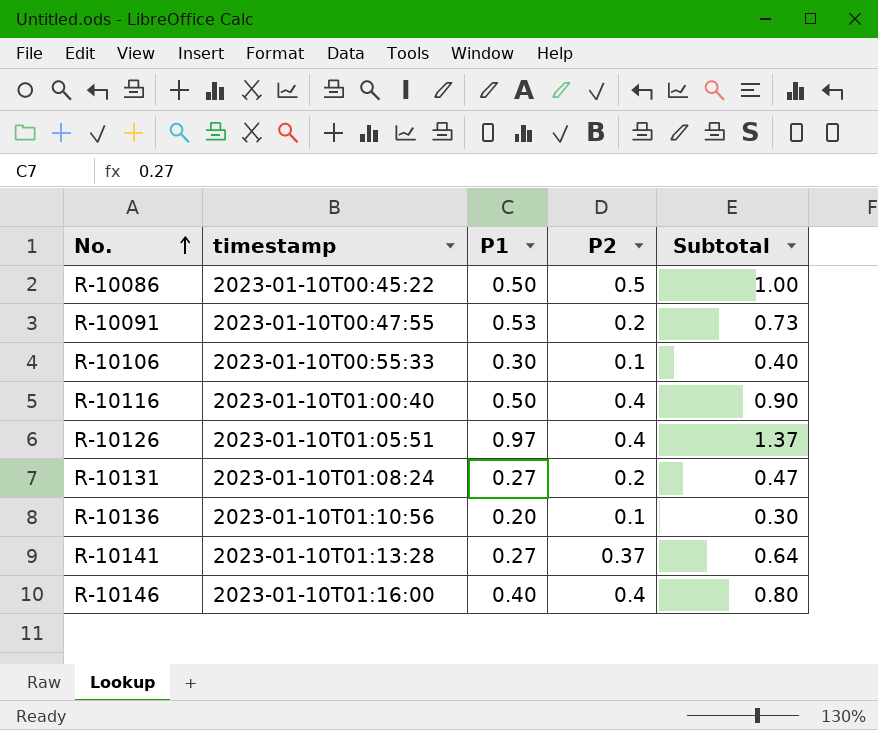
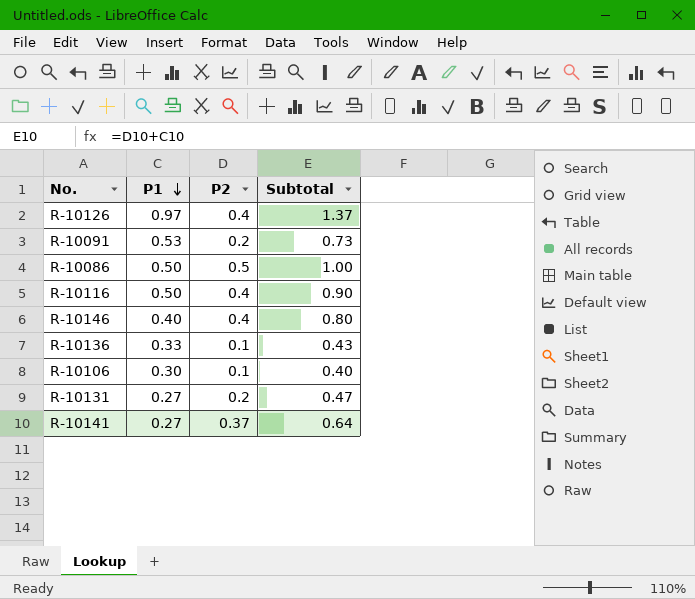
row order: No. ascending -> P1 descending
column timestamp | position: 2 -> none
R-10136 | P1: 0.20 -> 0.33
R-10136 | Subtotal: 0.30 -> 0.43

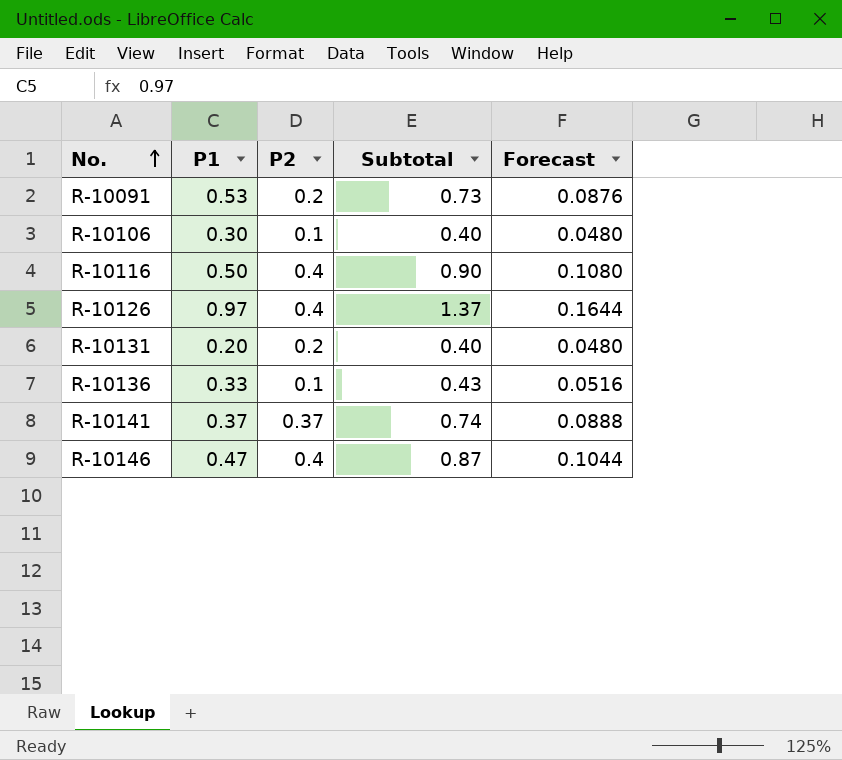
row order: P1 descending -> No. ascending
column Forecast | formula: none -> [Subtotal] * 0.12
row R-10086: 0.50 | 0.5 | 1.00 -> none
R-10131 | P1: 0.27 -> 0.20
R-10131 | Subtotal: 0.47 -> 0.40
R-10141 | P1: 0.27 -> 0.37
R-10141 | Subtotal: 0.64 -> 0.74
R-10146 | P1: 0.40 -> 0.47
R-10146 | Subtotal: 0.80 -> 0.87

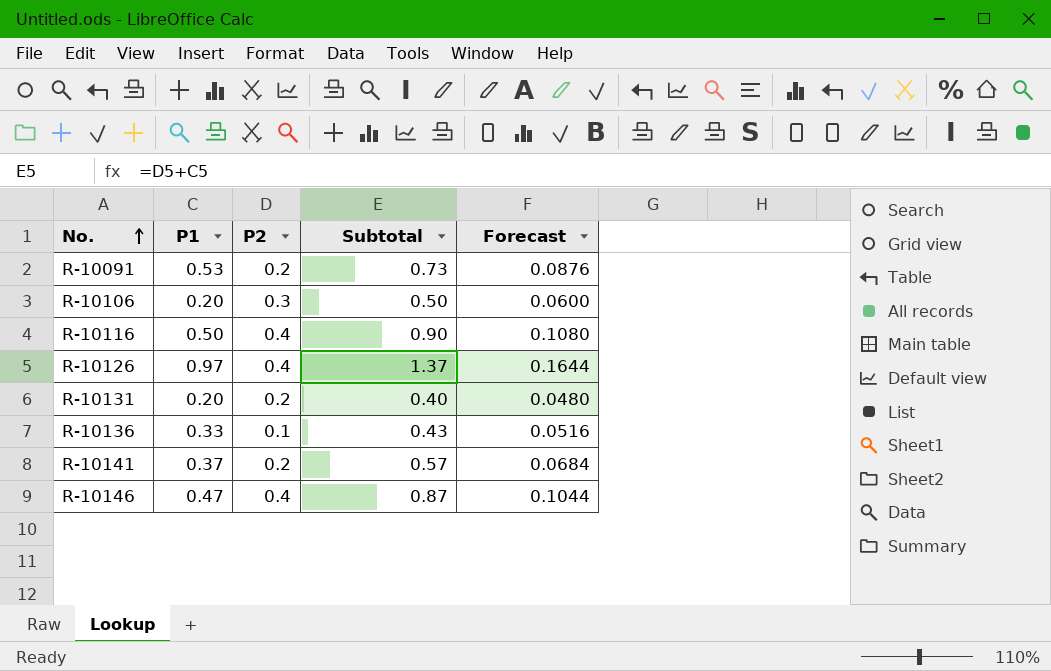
R-10106 | P1: 0.30 -> 0.20
R-10106 | P2: 0.1 -> 0.3
R-10106 | Subtotal: 0.40 -> 0.50
R-10106 | Forecast: 0.0480 -> 0.0600
R-10141 | P2: 0.37 -> 0.2
R-10141 | Subtotal: 0.74 -> 0.57
R-10141 | Forecast: 0.0888 -> 0.0684

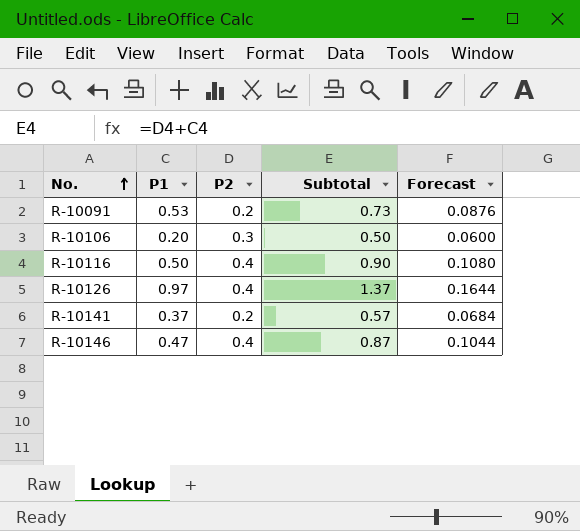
row R-10131: 0.20 | 0.2 | 0.40 | 0.0480 -> none
row R-10136: 0.33 | 0.1 | 0.43 | 0.0516 -> none

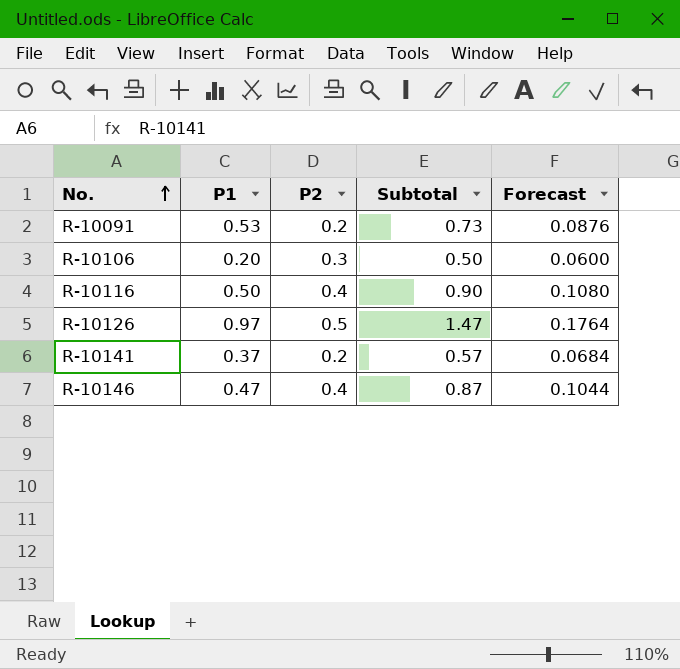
R-10126 | P2: 0.4 -> 0.5
R-10126 | Subtotal: 1.37 -> 1.47
R-10126 | Forecast: 0.1644 -> 0.1764

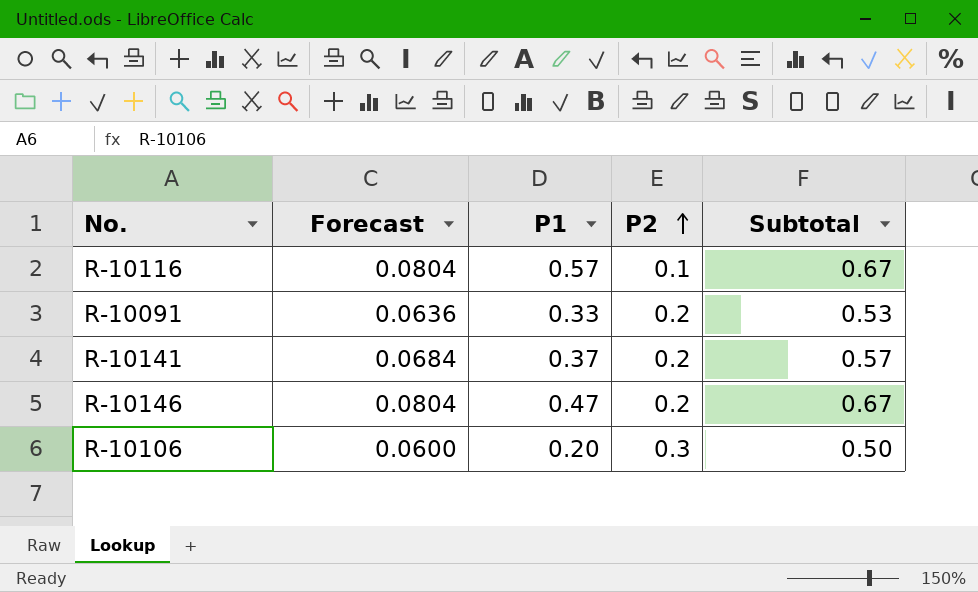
row order: No. ascending -> P2 ascending
column Forecast | position: 5 -> 2
row R-10126: 0.97 | 0.5 | 1.47 | 0.1764 -> none
R-10116 | Forecast: 0.1080 -> 0.0804
R-10116 | P1: 0.50 -> 0.57
R-10116 | P2: 0.4 -> 0.1
R-10116 | Subtotal: 0.90 -> 0.67
R-10091 | Forecast: 0.0876 -> 0.0636
R-10091 | P1: 0.53 -> 0.33
R-10091 | Subtotal: 0.73 -> 0.53
R-10146 | Forecast: 0.1044 -> 0.0804
R-10146 | P2: 0.4 -> 0.2
R-10146 | Subtotal: 0.87 -> 0.67

